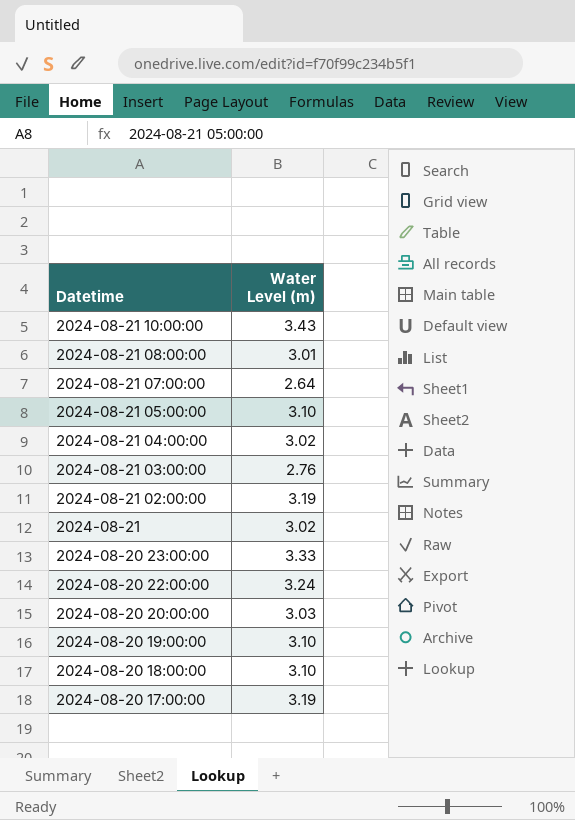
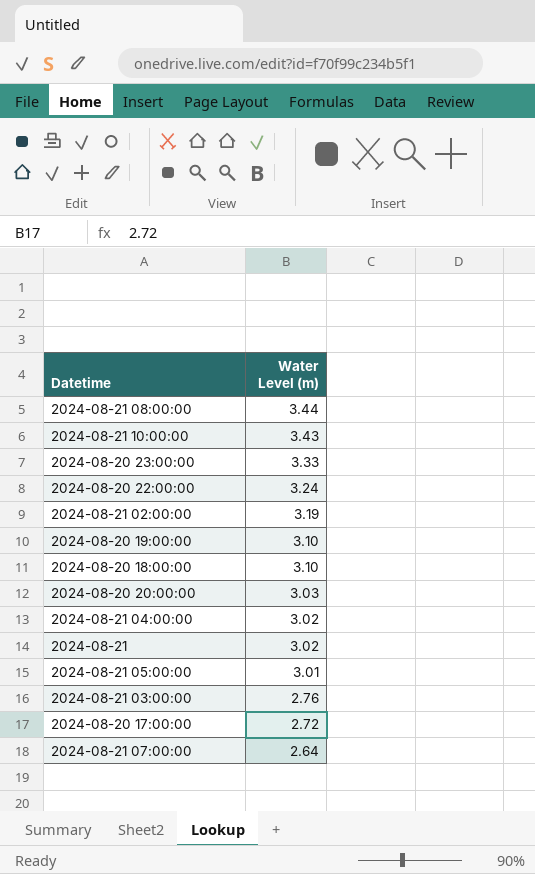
row order: Datetime descending -> Water Level (m) descending
2024-08-21 08:00:00 | Water Level (m): 3.01 -> 3.44
2024-08-21 05:00:00 | Water Level (m): 3.10 -> 3.01
2024-08-20 17:00:00 | Water Level (m): 3.19 -> 2.72

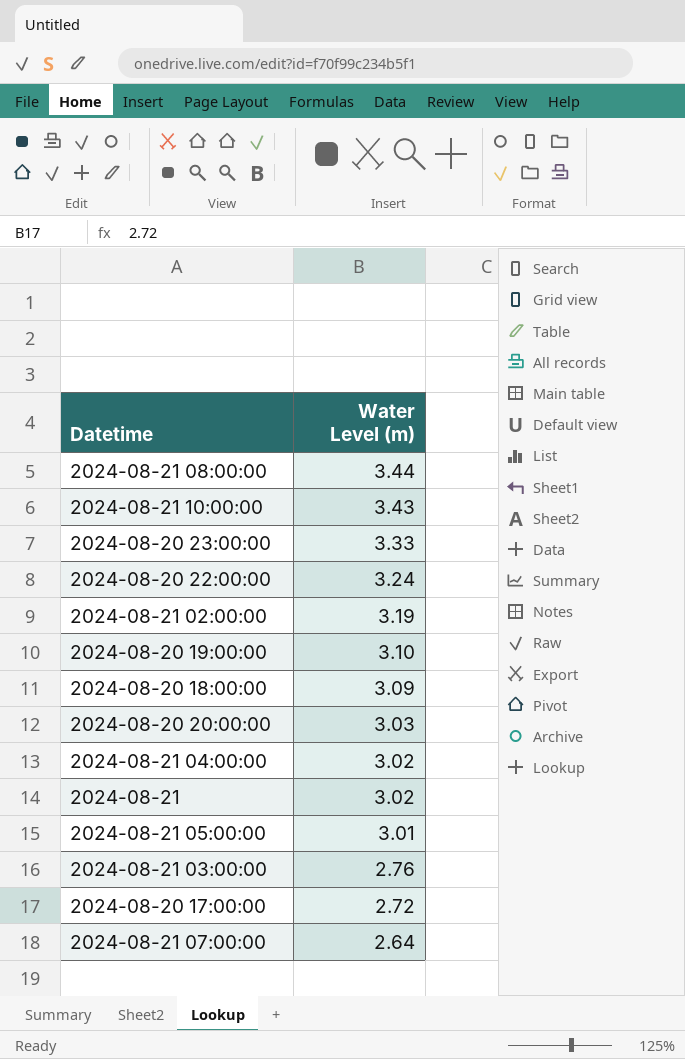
2024-08-20 18:00:00 | Water Level (m): 3.10 -> 3.09

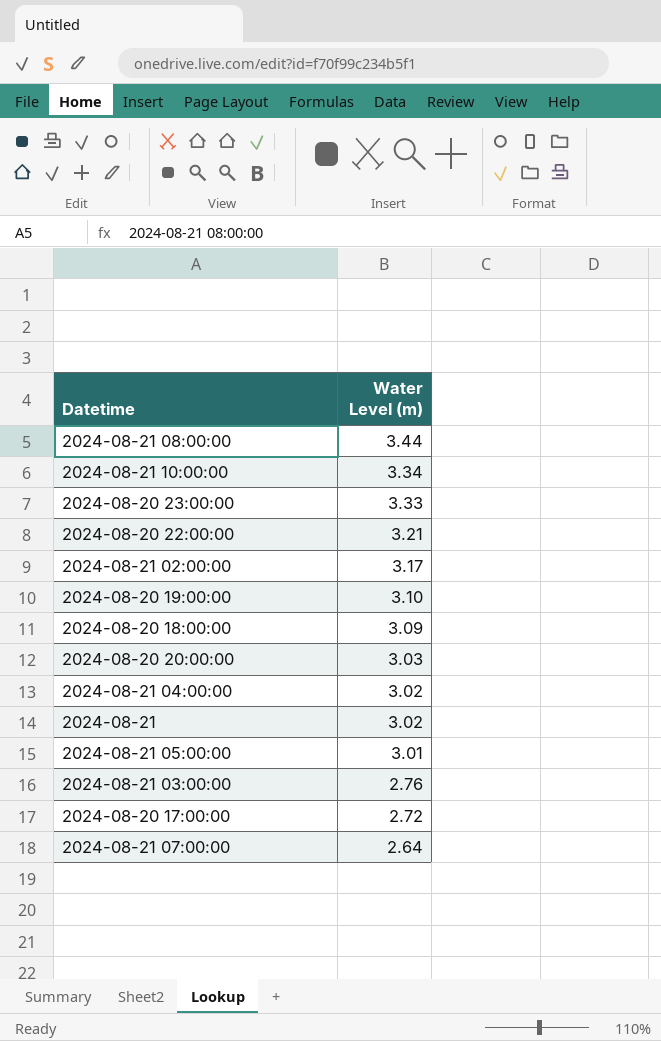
2024-08-21 10:00:00 | Water Level (m): 3.43 -> 3.34
2024-08-20 22:00:00 | Water Level (m): 3.24 -> 3.21
2024-08-21 02:00:00 | Water Level (m): 3.19 -> 3.17

